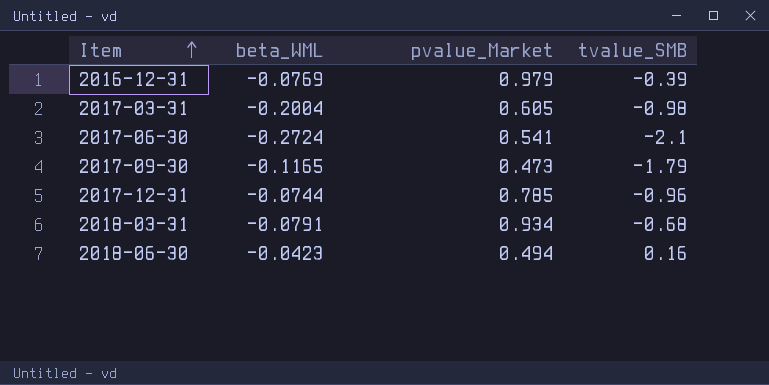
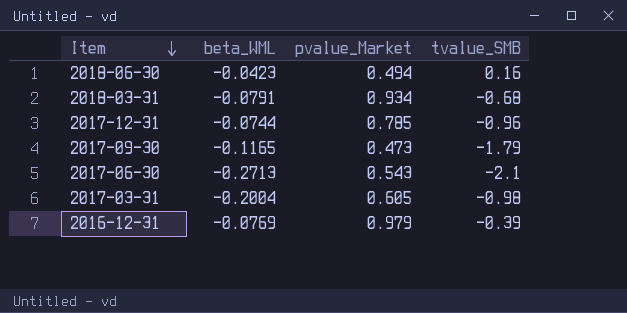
row order: Item ascending -> Item descending
2017-06-30 | beta_WML: -0.2724 -> -0.2713
2017-06-30 | pvalue_Market: 0.541 -> 0.543

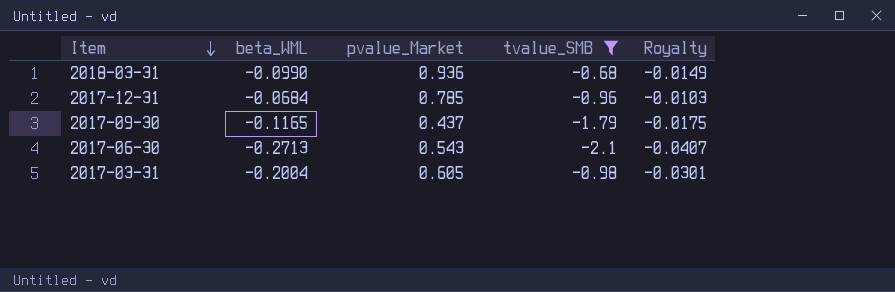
filter: none -> tvalue_SMB <= -0.68
column Royalty | formula: none -> [beta_WML] * 0.15
2018-03-31 | beta_WML: -0.0791 -> -0.0990
2018-03-31 | pvalue_Market: 0.934 -> 0.936
2017-12-31 | beta_WML: -0.0744 -> -0.0684
2017-09-30 | pvalue_Market: 0.473 -> 0.437

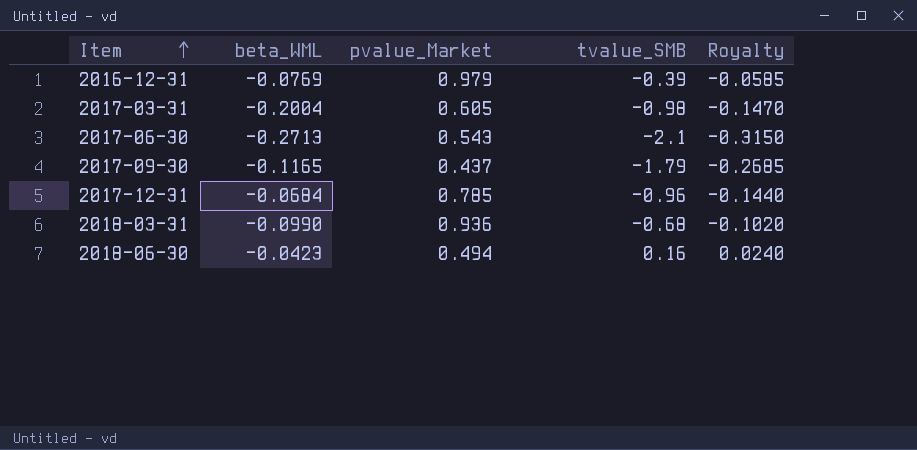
filter: tvalue_SMB <= -0.68 -> none
row order: Item descending -> Item ascending
column Royalty | formula: [beta_WML] * 0.15 -> [tvalue_SMB] * 0.15

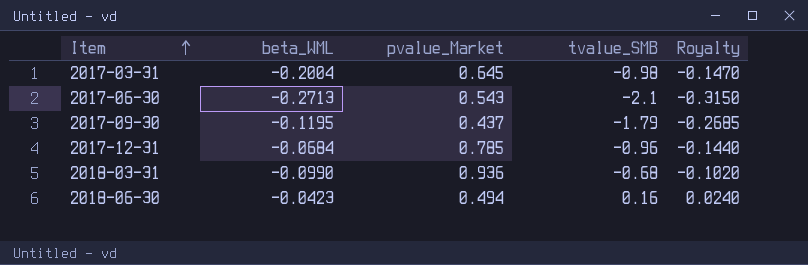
row 2016-12-31: -0.0769 | 0.979 | -0.39 | -0.0585 -> none
2017-03-31 | pvalue_Market: 0.605 -> 0.645
2017-09-30 | beta_WML: -0.1165 -> -0.1195

